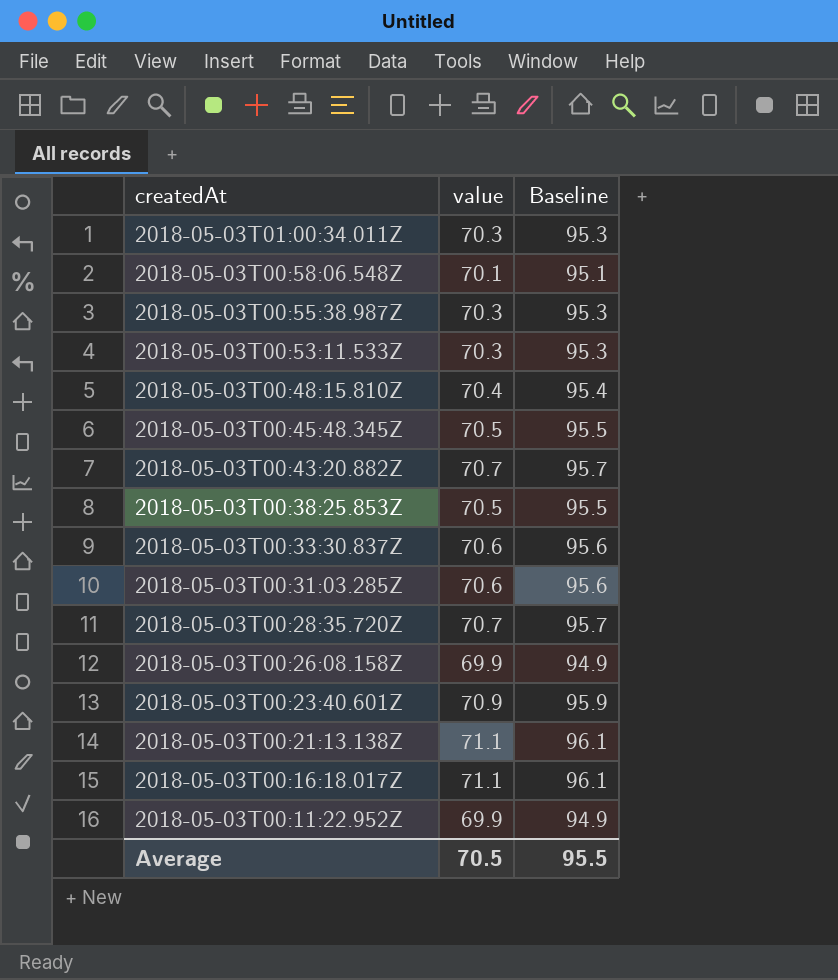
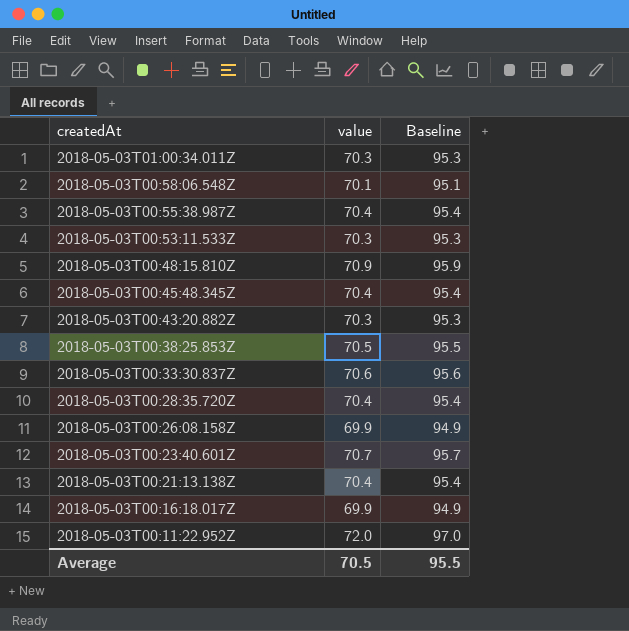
row 2018-05-03T00:31:03.285Z: 70.6 | 95.6 -> none
2018-05-03T00:55:38.987Z | value: 70.3 -> 70.4
2018-05-03T00:55:38.987Z | Baseline: 95.3 -> 95.4
2018-05-03T00:48:15.810Z | value: 70.4 -> 70.9
2018-05-03T00:48:15.810Z | Baseline: 95.4 -> 95.9
2018-05-03T00:45:48.345Z | value: 70.5 -> 70.4
2018-05-03T00:45:48.345Z | Baseline: 95.5 -> 95.4
2018-05-03T00:43:20.882Z | value: 70.7 -> 70.3
2018-05-03T00:43:20.882Z | Baseline: 95.7 -> 95.3
2018-05-03T00:28:35.720Z | value: 70.7 -> 70.4
2018-05-03T00:28:35.720Z | Baseline: 95.7 -> 95.4
2018-05-03T00:23:40.601Z | value: 70.9 -> 70.7
2018-05-03T00:23:40.601Z | Baseline: 95.9 -> 95.7
2018-05-03T00:21:13.138Z | value: 71.1 -> 70.4
2018-05-03T00:21:13.138Z | Baseline: 96.1 -> 95.4
2018-05-03T00:16:18.017Z | value: 71.1 -> 69.9
2018-05-03T00:16:18.017Z | Baseline: 96.1 -> 94.9
2018-05-03T00:11:22.952Z | value: 69.9 -> 72.0
2018-05-03T00:11:22.952Z | Baseline: 94.9 -> 97.0

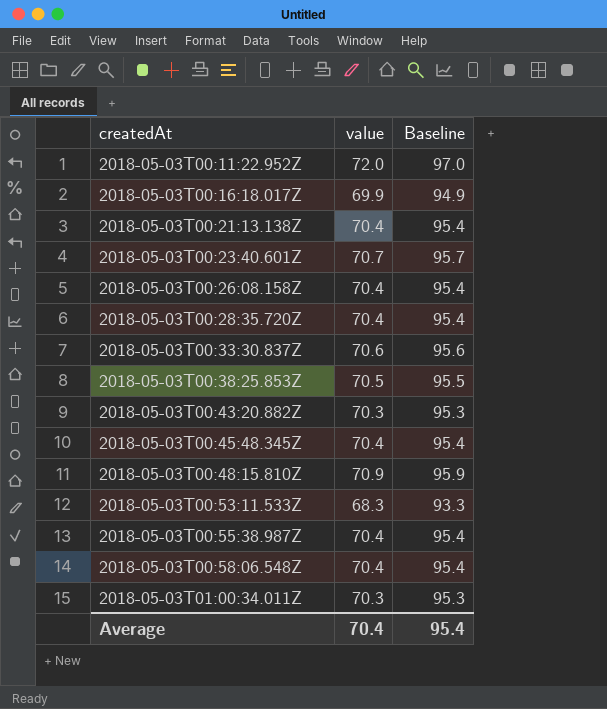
row order: createdAt descending -> createdAt ascending
2018-05-03T00:26:08.158Z | value: 69.9 -> 70.4
2018-05-03T00:26:08.158Z | Baseline: 94.9 -> 95.4
2018-05-03T00:53:11.533Z | value: 70.3 -> 68.3
2018-05-03T00:53:11.533Z | Baseline: 95.3 -> 93.3
2018-05-03T00:58:06.548Z | value: 70.1 -> 70.4
2018-05-03T00:58:06.548Z | Baseline: 95.1 -> 95.4
Average | value: 70.5 -> 70.4
Average | Baseline: 95.5 -> 95.4

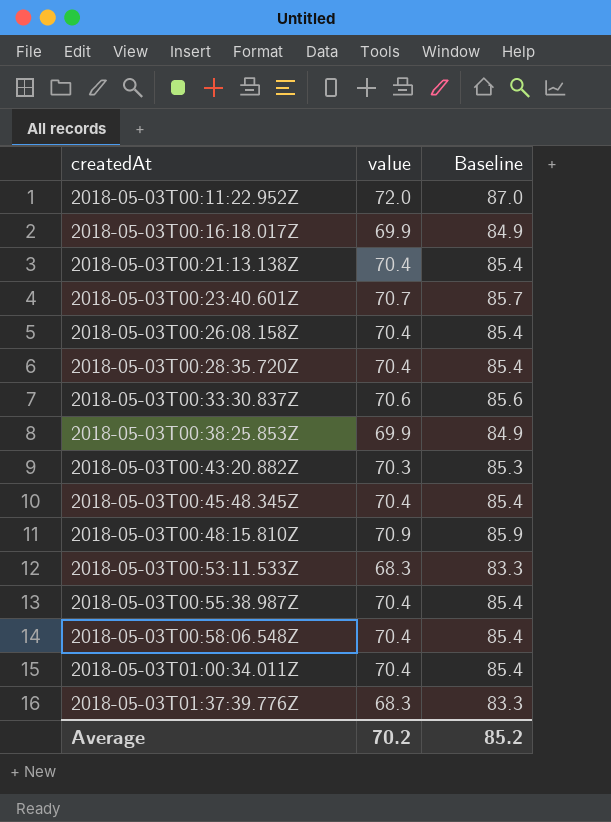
column Baseline | formula: [value] + 25 -> [value] + 15
2018-05-03T00:38:25.853Z | value: 70.5 -> 69.9
2018-05-03T01:00:34.011Z | value: 70.3 -> 70.4
row 2018-05-03T01:37:39.776Z: none -> 68.3 | 83.3
Average | value: 70.4 -> 70.2
Average | Baseline: 95.4 -> 85.2

